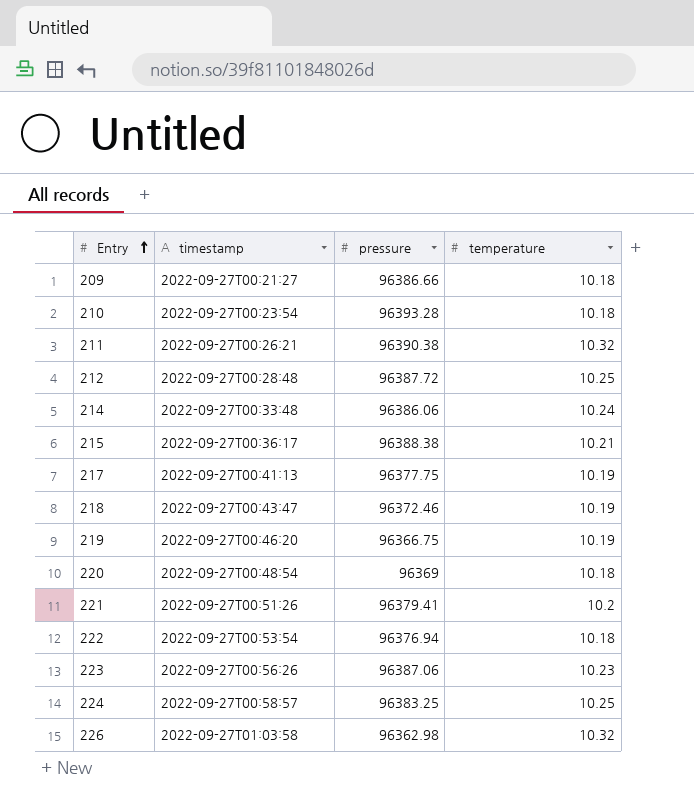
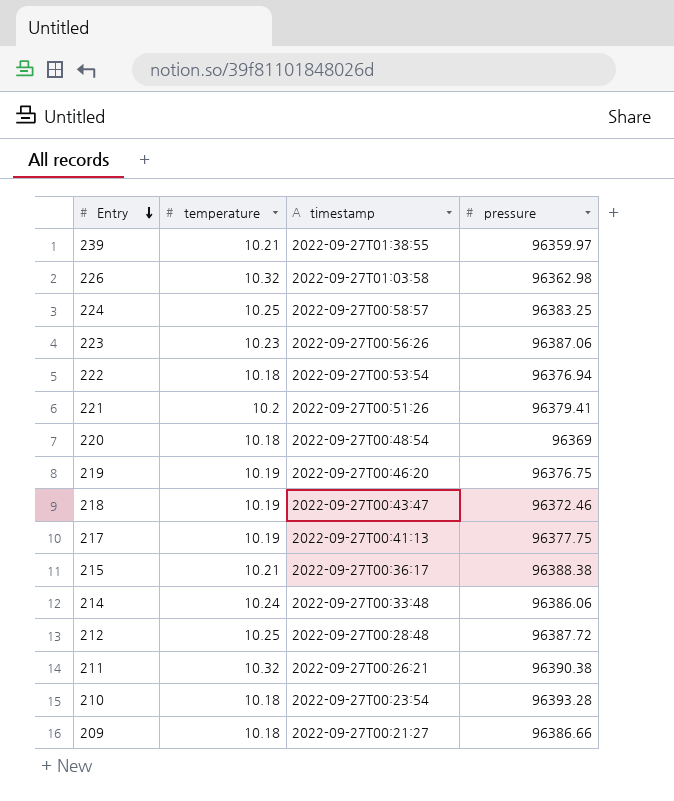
row order: Entry ascending -> Entry descending
column temperature | position: 4 -> 2
row 239: none -> 10.21 | 2022-09-27T01:38:55 | 96359.97
219 | pressure: 96366.75 -> 96376.75

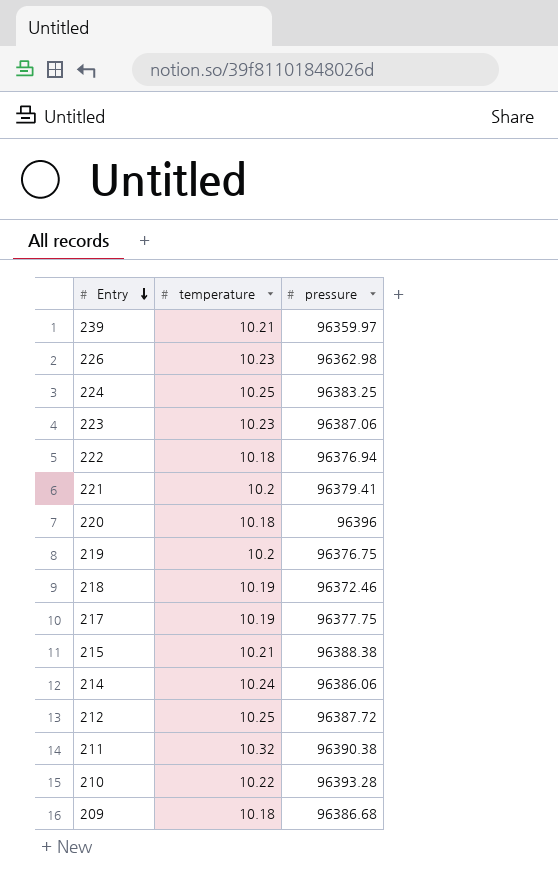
column timestamp | position: 3 -> none
226 | temperature: 10.32 -> 10.23
220 | pressure: 96369 -> 96396
219 | temperature: 10.19 -> 10.2
210 | temperature: 10.18 -> 10.22
209 | pressure: 96386.66 -> 96386.68

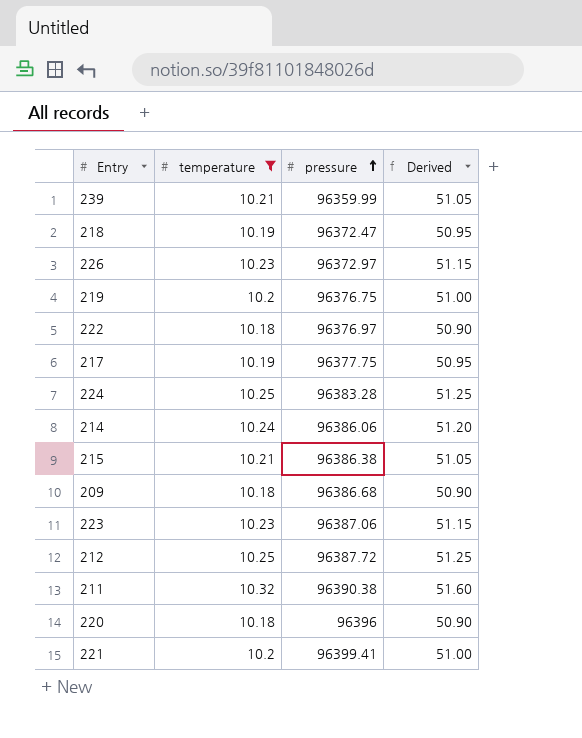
filter: none -> temperature != 10.22
row order: Entry descending -> pressure ascending
column Derived | formula: none -> [temperature] * 5
239 | pressure: 96359.97 -> 96359.99
218 | pressure: 96372.46 -> 96372.47
226 | pressure: 96362.98 -> 96372.97
222 | pressure: 96376.94 -> 96376.97
224 | pressure: 96383.25 -> 96383.28
215 | pressure: 96388.38 -> 96386.38
221 | pressure: 96379.41 -> 96399.41

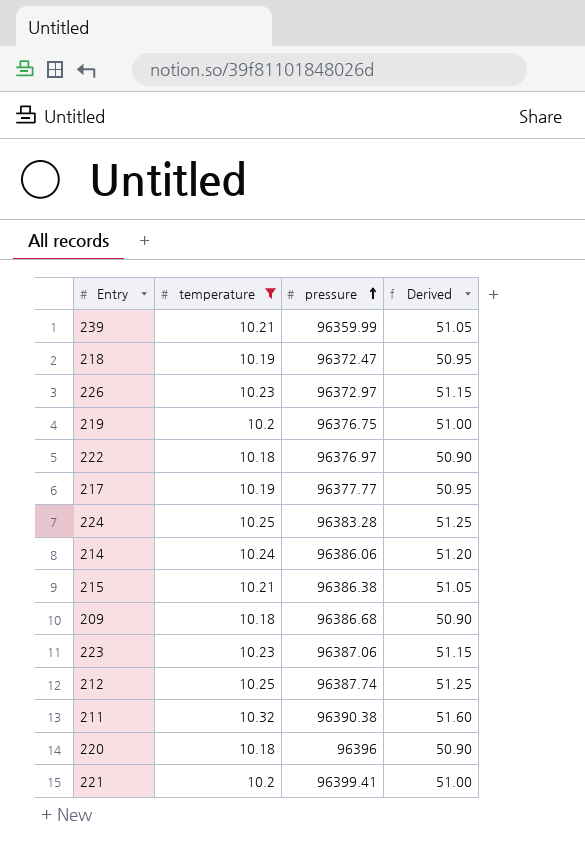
217 | pressure: 96377.75 -> 96377.77
212 | pressure: 96387.72 -> 96387.74

